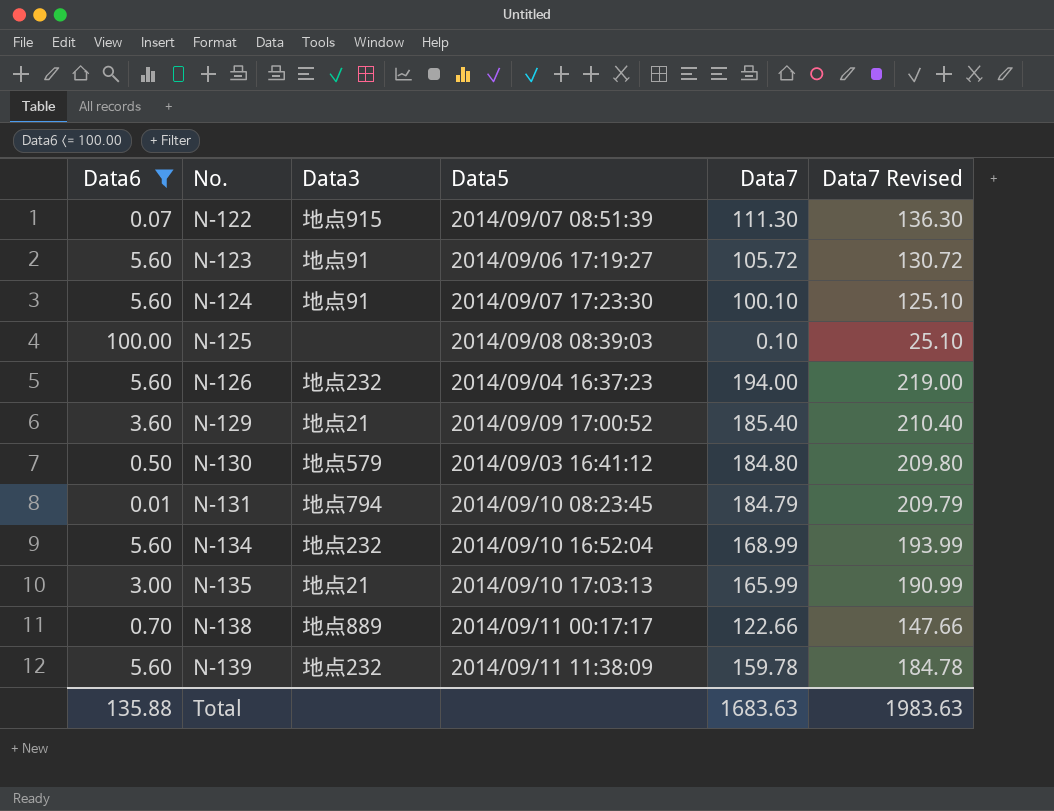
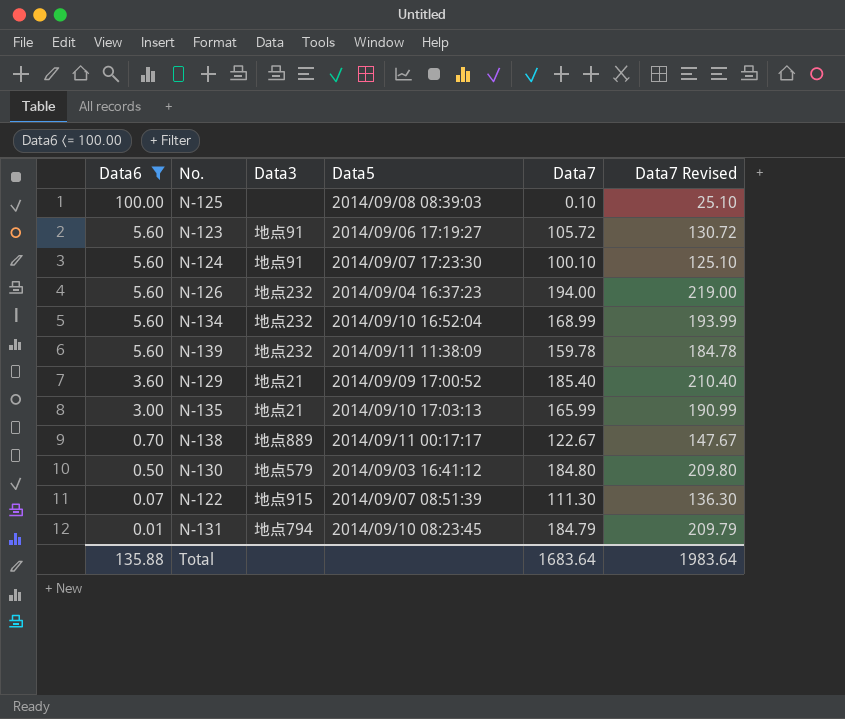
row order: No. ascending -> Data6 descending
N-138 | Data7: 122.66 -> 122.67
N-138 | Data7 Revised: 147.66 -> 147.67
Total | Data7: 1683.63 -> 1683.64
Total | Data7 Revised: 1983.63 -> 1983.64

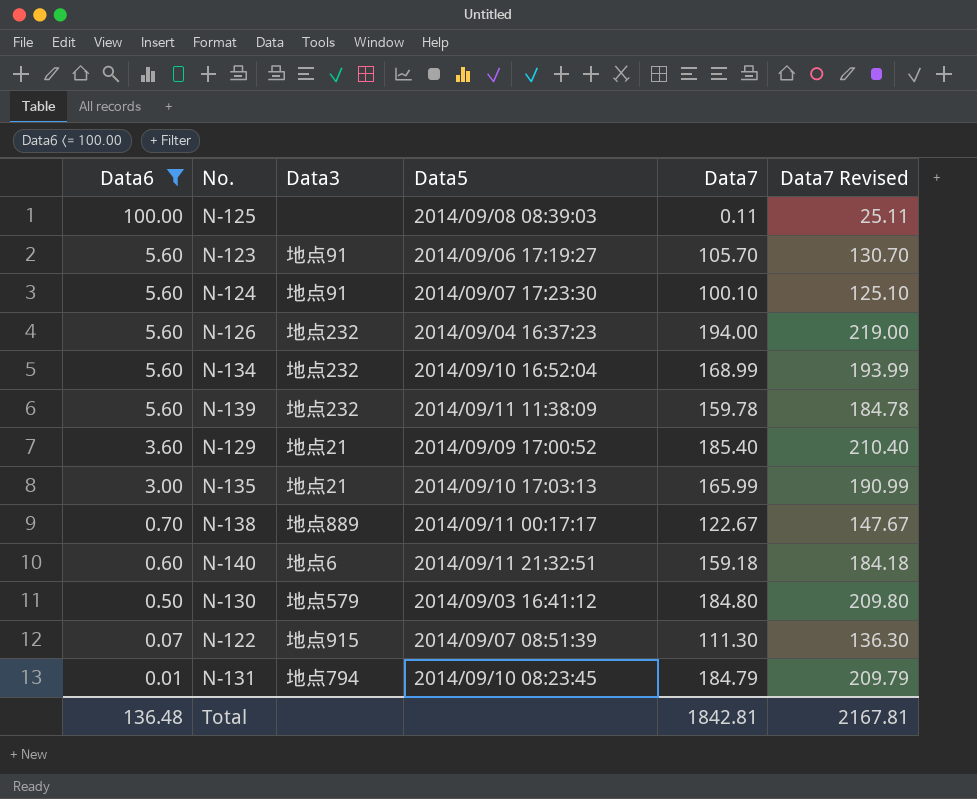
N-125 | Data7: 0.10 -> 0.11
N-125 | Data7 Revised: 25.10 -> 25.11
N-123 | Data7: 105.72 -> 105.70
N-123 | Data7 Revised: 130.72 -> 130.70
row N-140: none -> 0.60 | 地点6 | 2014/09/11 21:32:51 | 159.18 | 184.18
Total | Data6: 135.88 -> 136.48
Total | Data7: 1683.64 -> 1842.81
Total | Data7 Revised: 1983.64 -> 2167.81

